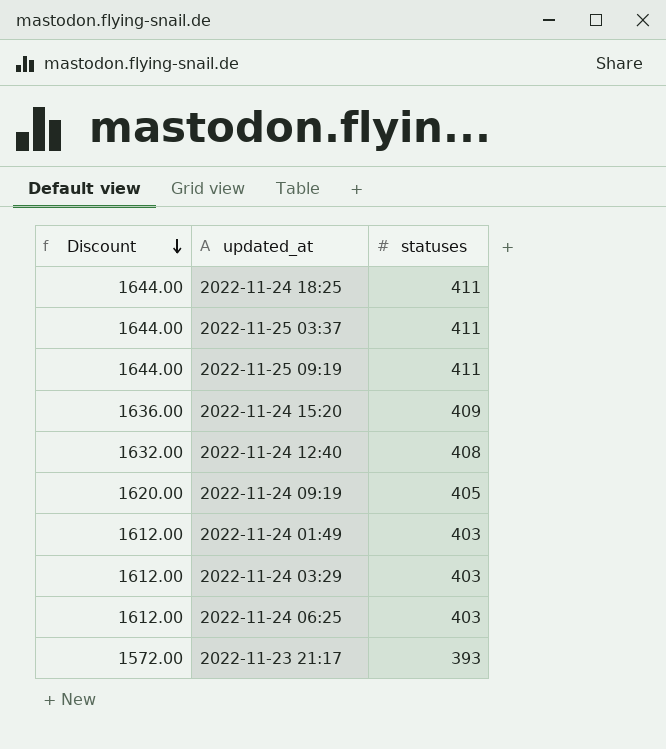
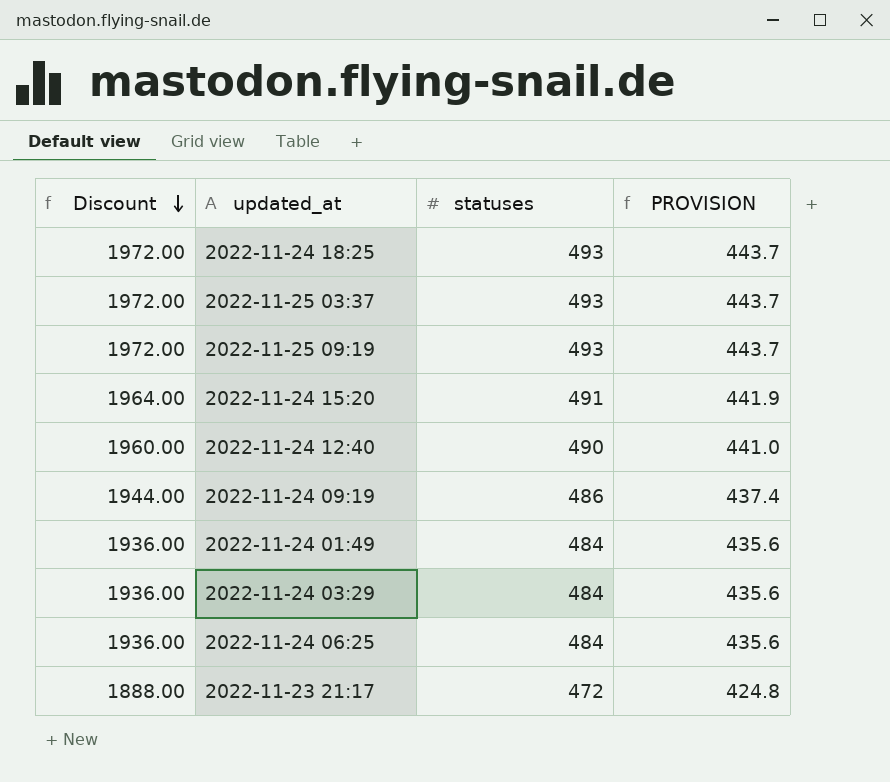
column PROVISION | formula: none -> [statuses] * 0.9
2022-11-24 18:25 | Discount: 1644.00 -> 1972.00
2022-11-24 18:25 | statuses: 411 -> 493
2022-11-25 03:37 | Discount: 1644.00 -> 1972.00
2022-11-25 03:37 | statuses: 411 -> 493
2022-11-25 09:19 | Discount: 1644.00 -> 1972.00
2022-11-25 09:19 | statuses: 411 -> 493
2022-11-24 15:20 | Discount: 1636.00 -> 1964.00
2022-11-24 15:20 | statuses: 409 -> 491
2022-11-24 12:40 | Discount: 1632.00 -> 1960.00
2022-11-24 12:40 | statuses: 408 -> 490
2022-11-24 09:19 | Discount: 1620.00 -> 1944.00
2022-11-24 09:19 | statuses: 405 -> 486
2022-11-24 01:49 | Discount: 1612.00 -> 1936.00
2022-11-24 01:49 | statuses: 403 -> 484
2022-11-24 03:29 | Discount: 1612.00 -> 1936.00
2022-11-24 03:29 | statuses: 403 -> 484
2022-11-24 06:25 | Discount: 1612.00 -> 1936.00
2022-11-24 06:25 | statuses: 403 -> 484
2022-11-23 21:17 | Discount: 1572.00 -> 1888.00
2022-11-23 21:17 | statuses: 393 -> 472

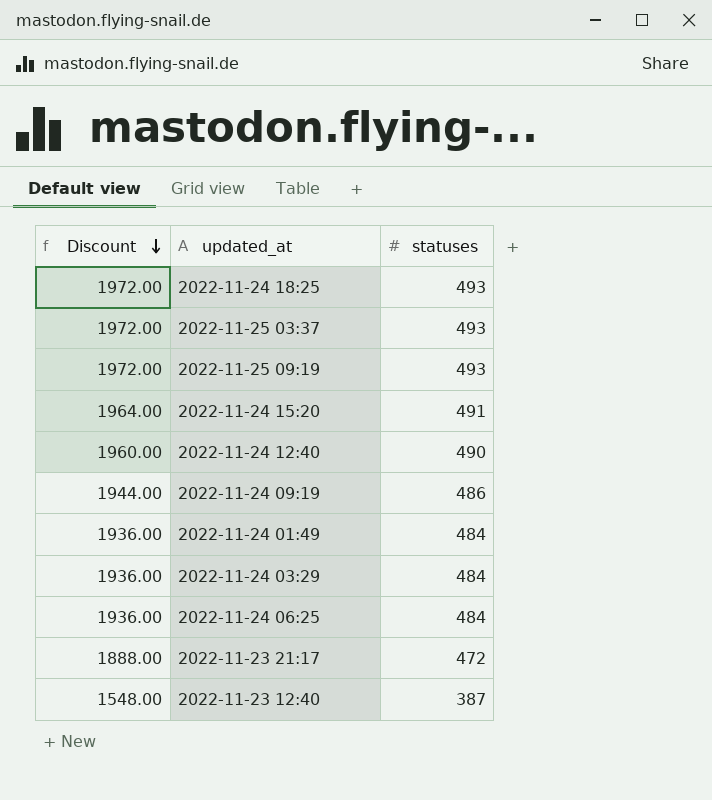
column PROVISION | formula: [statuses] * 0.9 -> none
row 2022-11-23 12:40: none -> 1548.00 | 387

